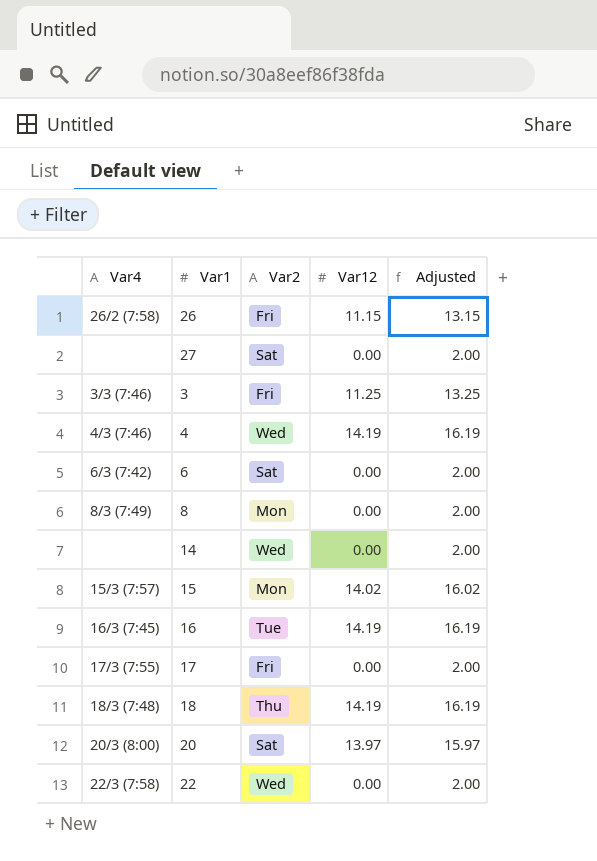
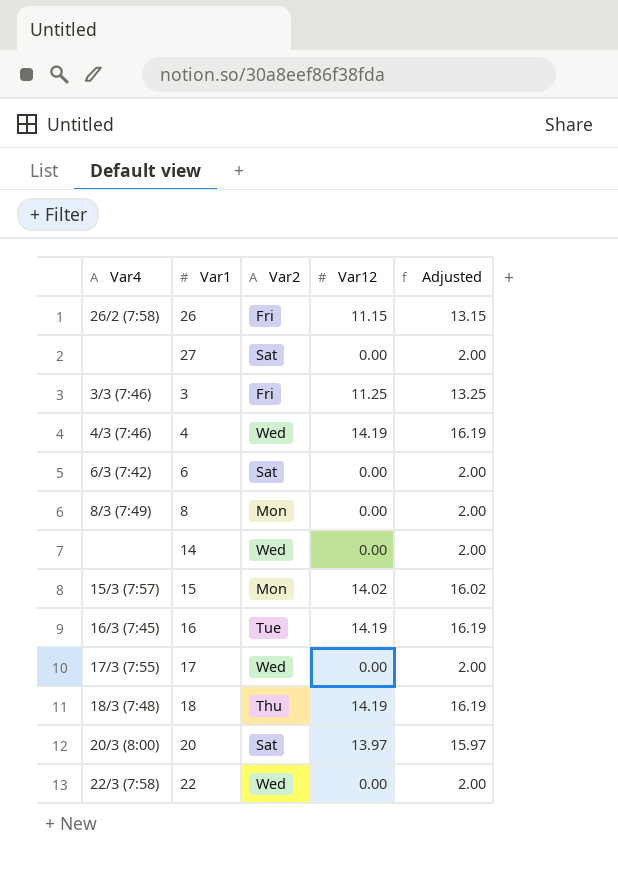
17 | Var2: Fri -> Wed

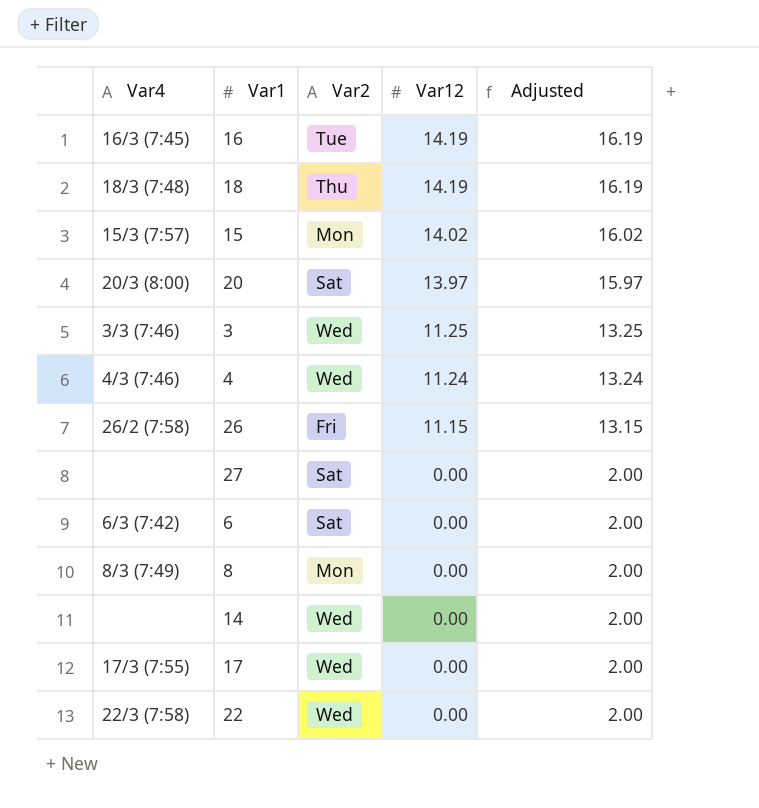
row order: none -> Var12 descending
3 | Var2: Fri -> Wed
4 | Var12: 14.19 -> 11.24
4 | Adjusted: 16.19 -> 13.24

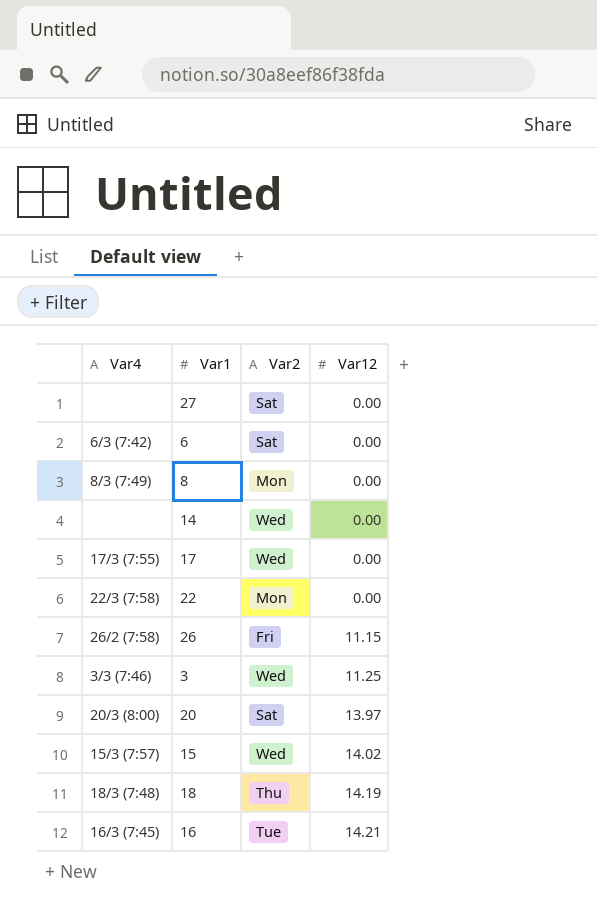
row order: Var12 descending -> Var12 ascending
column Adjusted | formula: [Var12] + 2 -> none
row 4: 4/3 (7:46) | Wed | 11.24 | 13.24 -> none
22 | Var2: Wed -> Mon
15 | Var2: Mon -> Wed
16 | Var12: 14.19 -> 14.21

